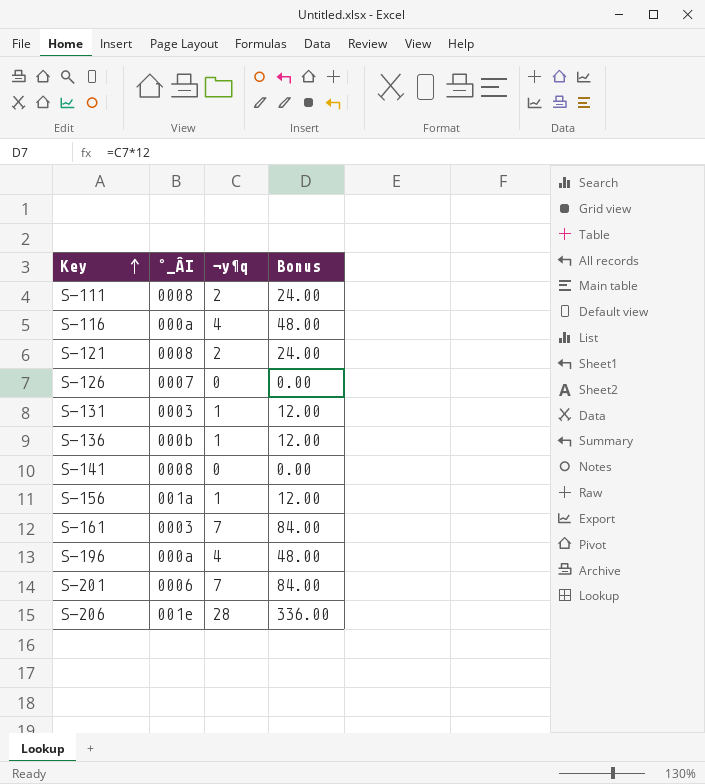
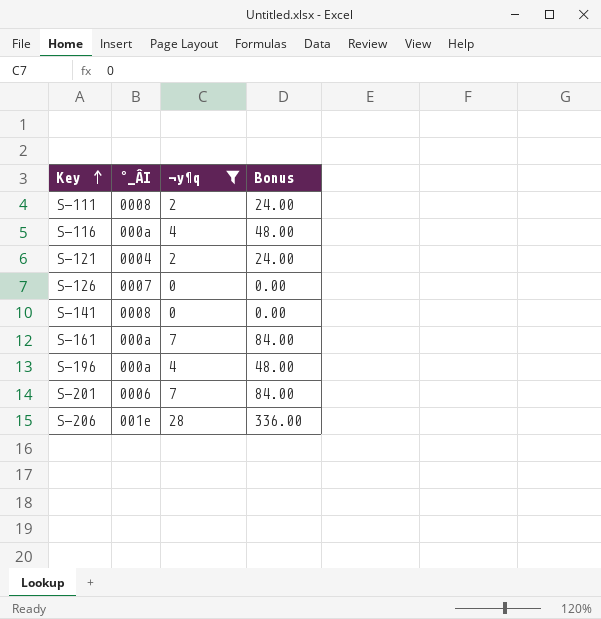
filter: none -> ¬y¶q != 1
S-121 | °_ÂI: 0008 -> 0004
S-161 | °_ÂI: 0003 -> 000a

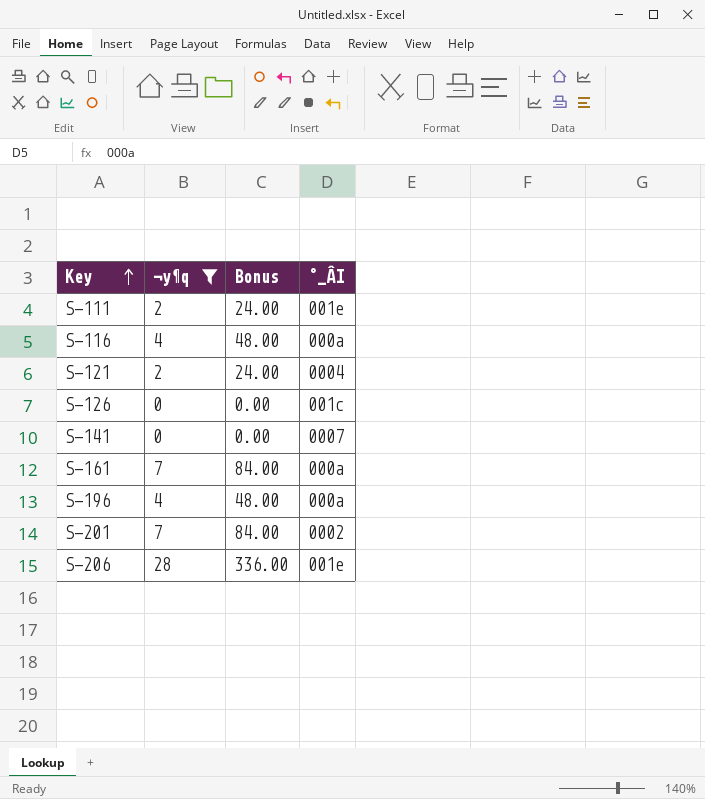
column °_ÂI | position: 2 -> 4
S-111 | °_ÂI: 0008 -> 001e
S-126 | °_ÂI: 0007 -> 001c
S-141 | °_ÂI: 0008 -> 0007
S-201 | °_ÂI: 0006 -> 0002

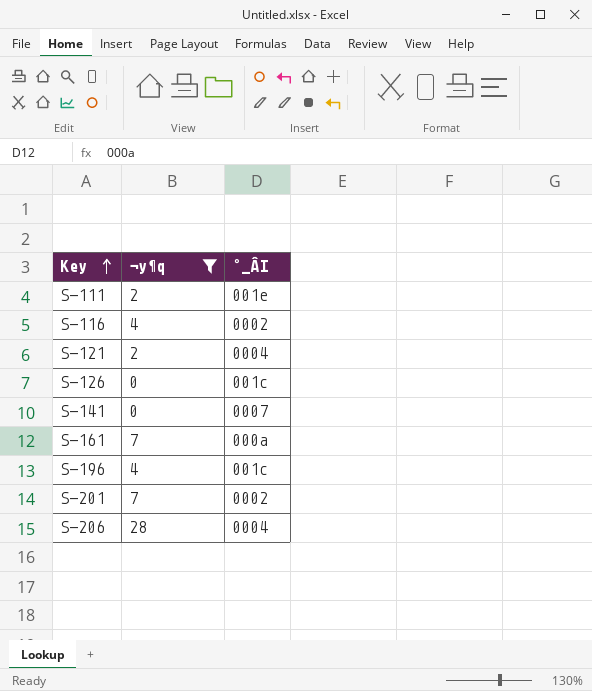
column Bonus | formula: [¬y¶q] * 12 -> none
S-116 | °_ÂI: 000a -> 0002
S-196 | °_ÂI: 000a -> 001c
S-206 | °_ÂI: 001e -> 0004

